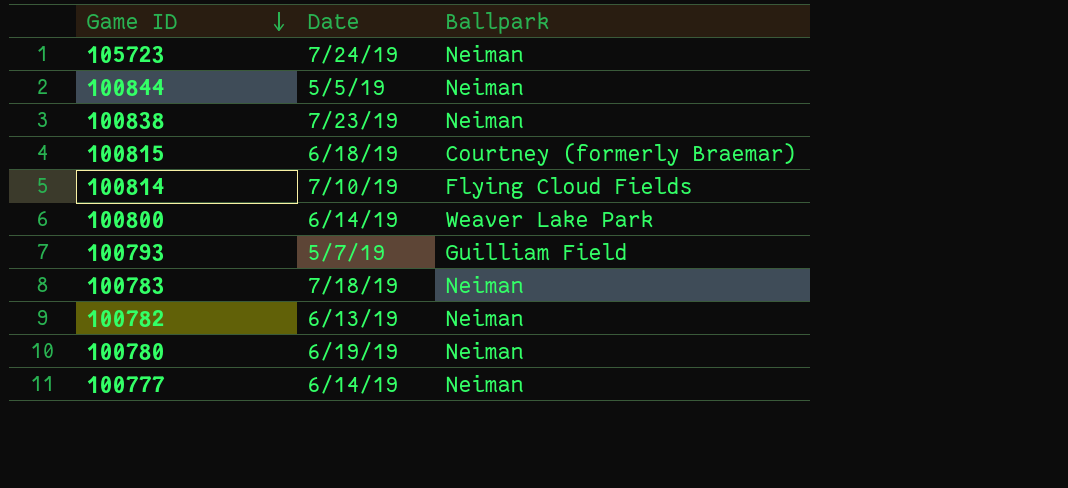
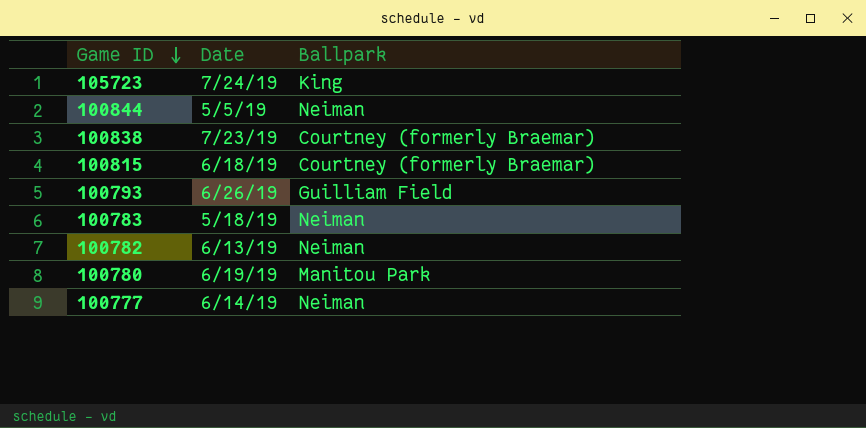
row 100814: 7/10/19 | Flying Cloud Fields -> none
row 100800: 6/14/19 | Weaver Lake Park -> none
105723 | Ballpark: Neiman -> King
100838 | Ballpark: Neiman -> Courtney (formerly Braemar)
100793 | Date: 5/7/19 -> 6/26/19
100783 | Date: 7/18/19 -> 5/18/19
100780 | Ballpark: Neiman -> Manitou Park

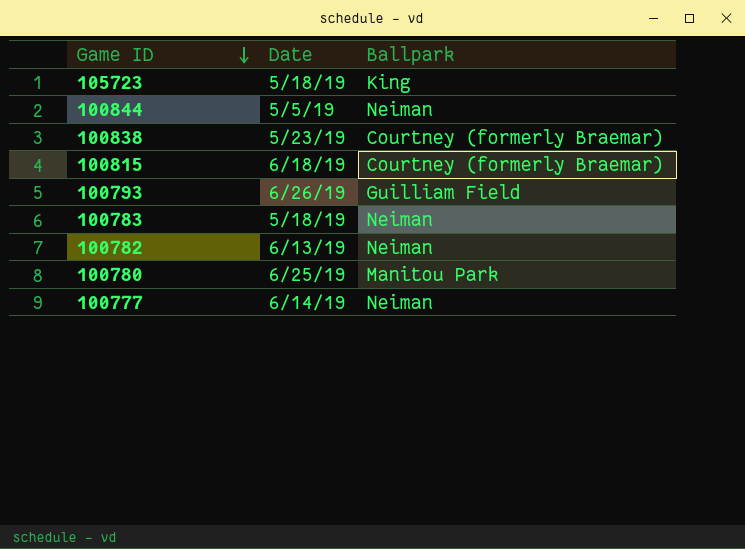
105723 | Date: 7/24/19 -> 5/18/19
100838 | Date: 7/23/19 -> 5/23/19
100780 | Date: 6/19/19 -> 6/25/19

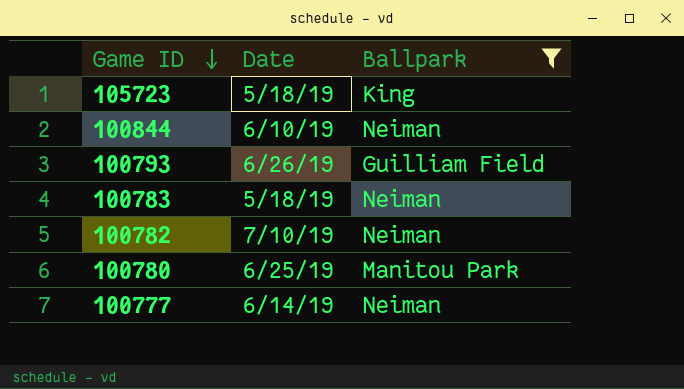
filter: none -> Ballpark != Courtney (formerly Braemar)
100844 | Date: 5/5/19 -> 6/10/19
100782 | Date: 6/13/19 -> 7/10/19

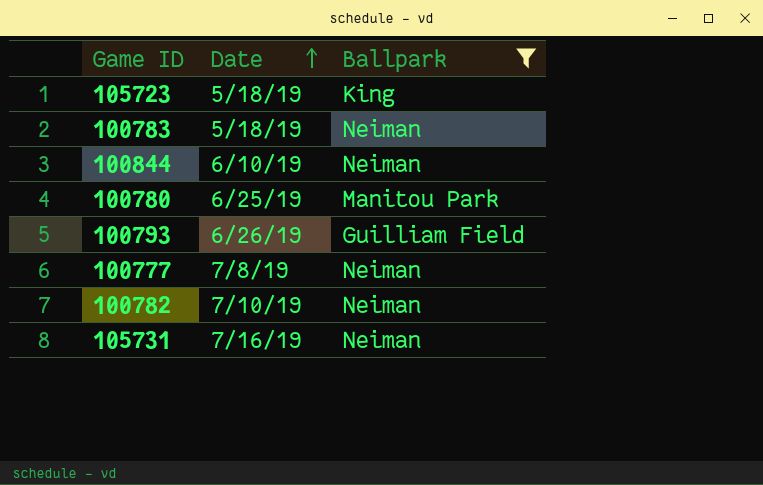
row order: Game ID descending -> Date ascending
100777 | Date: 6/14/19 -> 7/8/19
row 105731: none -> 7/16/19 | Neiman

